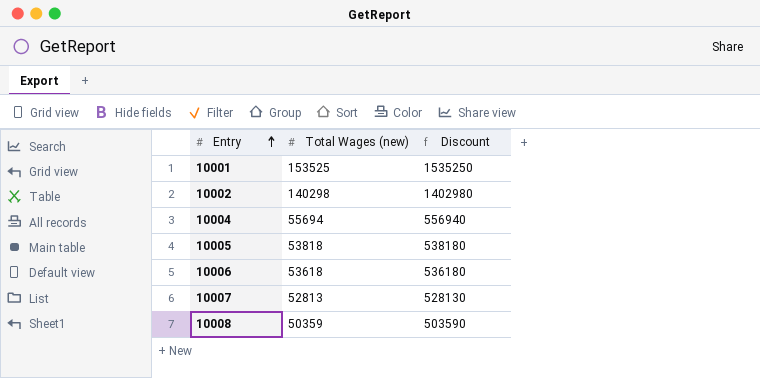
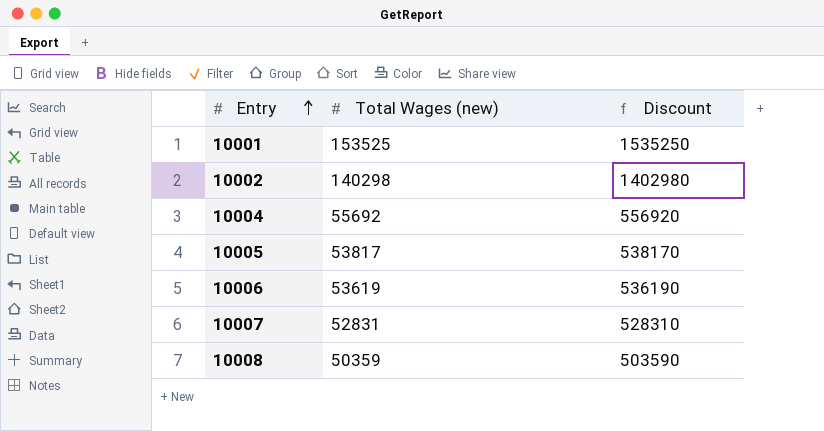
10004 | Total Wages (new): 55694 -> 55692
10004 | Discount: 556940 -> 556920
10005 | Total Wages (new): 53818 -> 53817
10005 | Discount: 538180 -> 538170
10006 | Total Wages (new): 53618 -> 53619
10006 | Discount: 536180 -> 536190
10007 | Total Wages (new): 52813 -> 52831
10007 | Discount: 528130 -> 528310

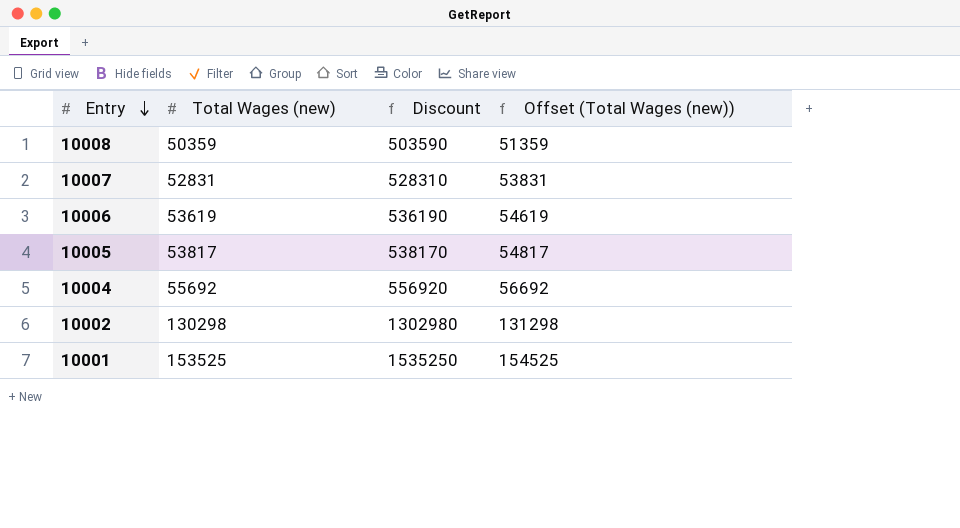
row order: Entry ascending -> Entry descending
column Offset (Total Wages (new)) | formula: none -> [Total Wages (new)] + 1000
10002 | Total Wages (new): 140298 -> 130298
10002 | Discount: 1402980 -> 1302980

